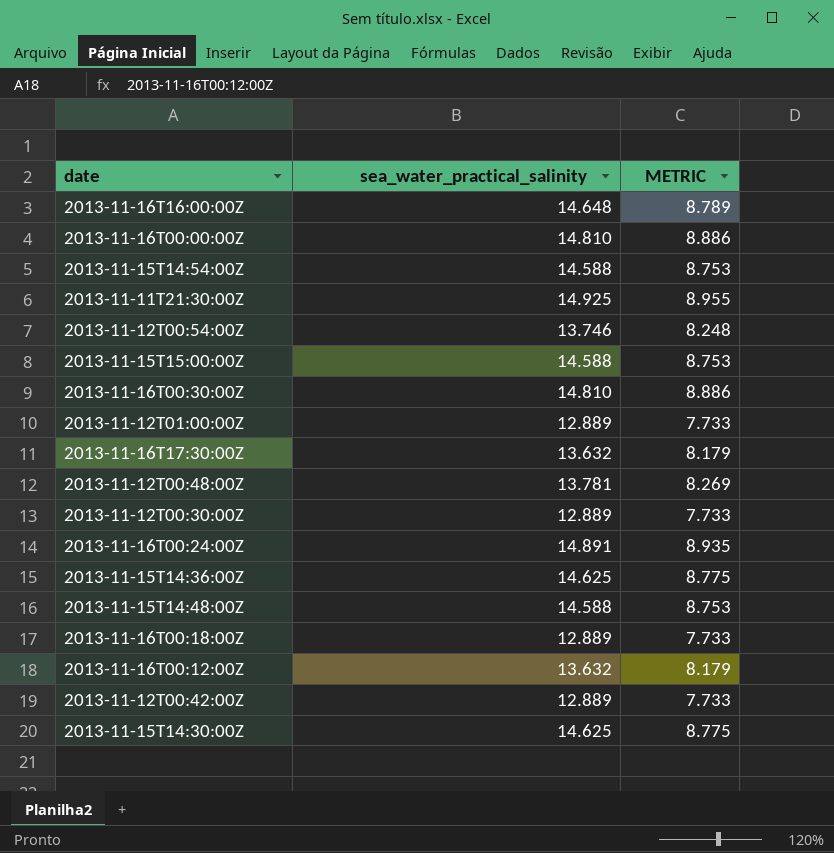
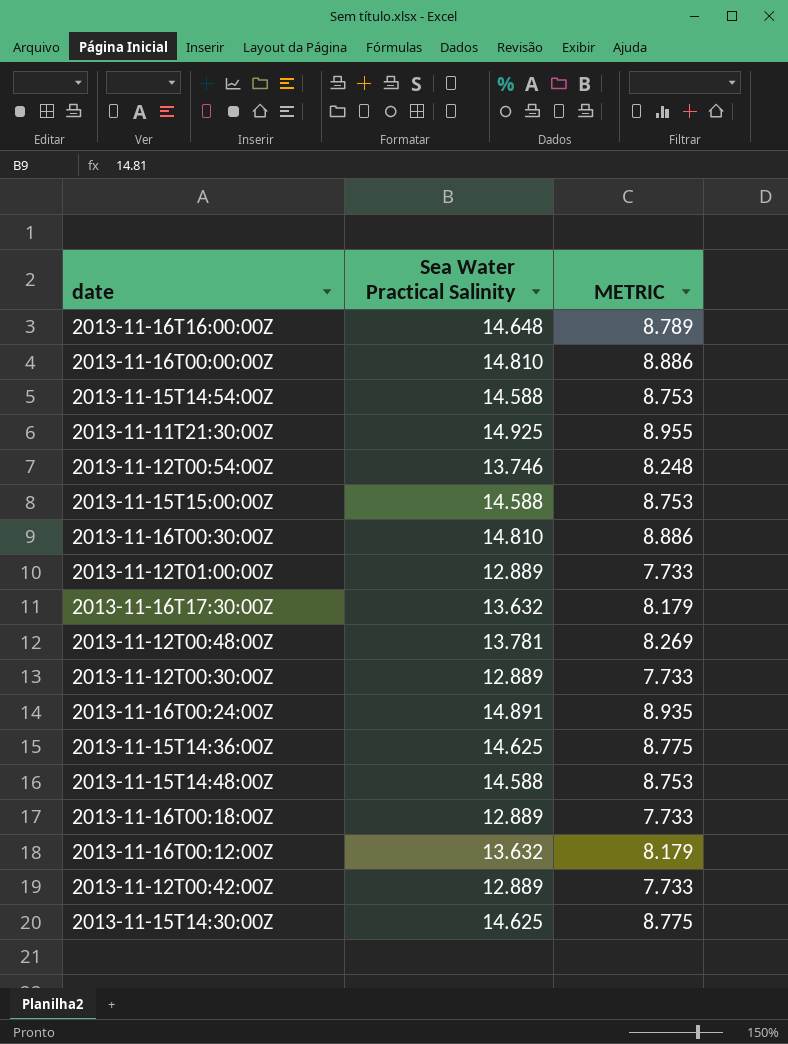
column name: sea_water_practical_salinity -> Sea Water Practical Salinity

